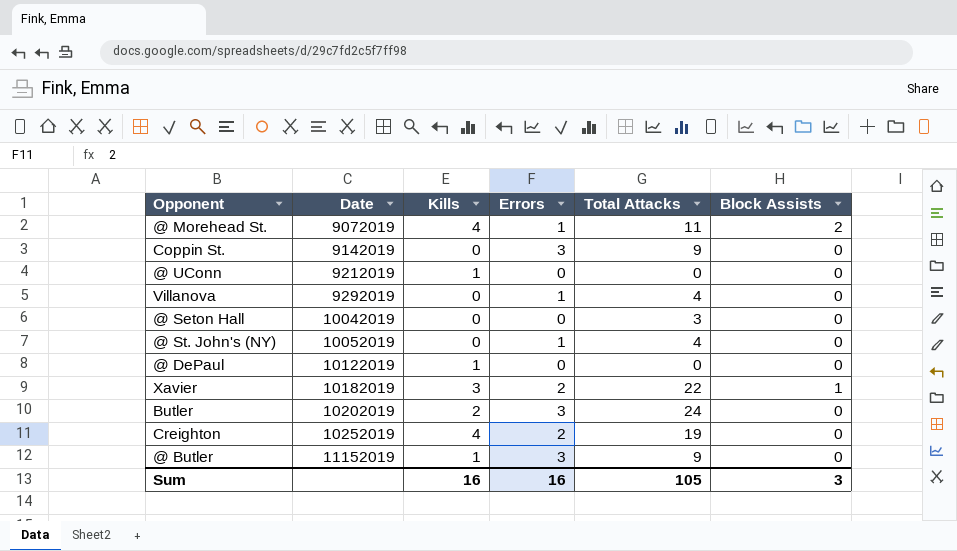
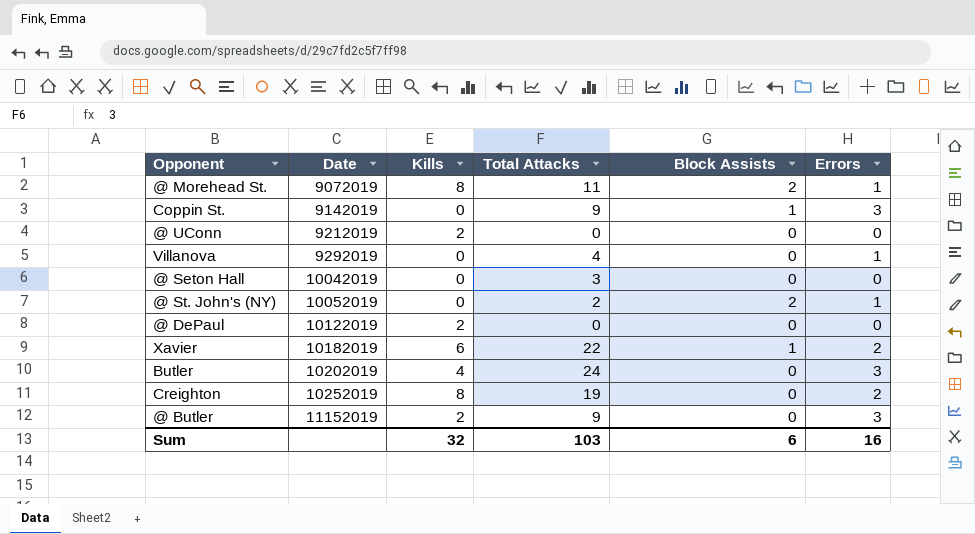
column Errors | position: 4 -> 6
@ Morehead St. | Kills: 4 -> 8
Coppin St. | Block Assists: 0 -> 1
@ UConn | Kills: 1 -> 2
@ St. John's (NY) | Total Attacks: 4 -> 2
@ St. John's (NY) | Block Assists: 0 -> 2
@ DePaul | Kills: 1 -> 2
Xavier | Kills: 3 -> 6
Butler | Kills: 2 -> 4
Creighton | Kills: 4 -> 8
@ Butler | Kills: 1 -> 2
Sum | Kills: 16 -> 32
Sum | Total Attacks: 105 -> 103
Sum | Block Assists: 3 -> 6

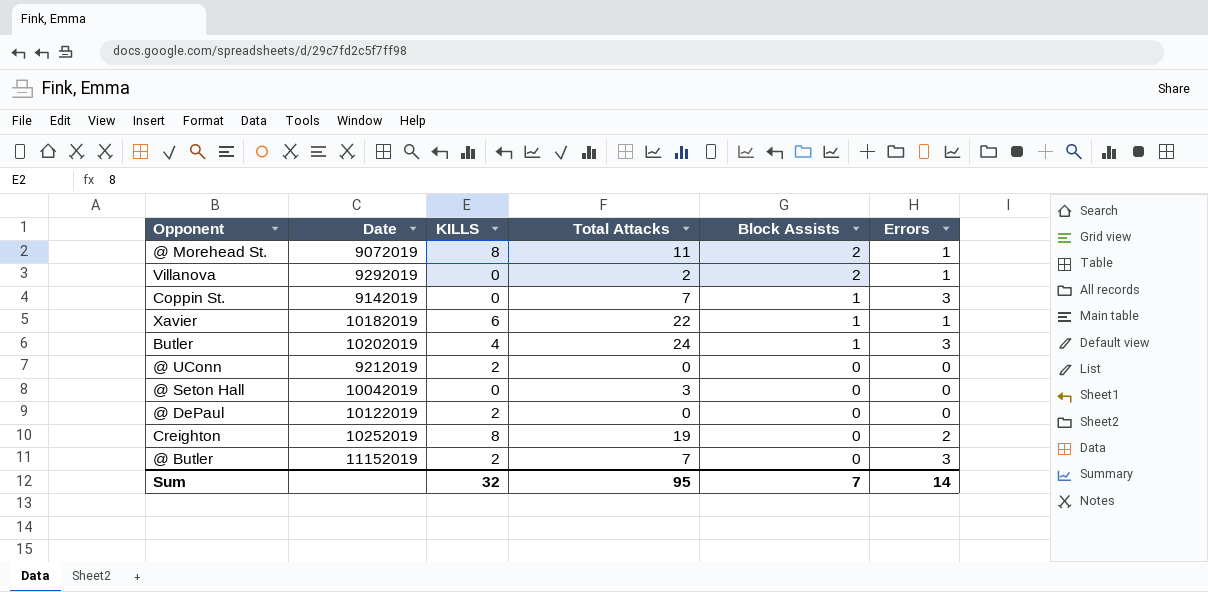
row order: Date ascending -> Block Assists descending
column name: Kills -> KILLS
row @ St. John's (NY): 10052019 | 0 | 2 | 2 | 1 -> none
Villanova | Total Attacks: 4 -> 2
Villanova | Block Assists: 0 -> 2
Coppin St. | Total Attacks: 9 -> 7
Xavier | Errors: 2 -> 1
Butler | Block Assists: 0 -> 1
@ Butler | Total Attacks: 9 -> 7
Sum | Total Attacks: 103 -> 95
Sum | Block Assists: 6 -> 7
Sum | Errors: 16 -> 14

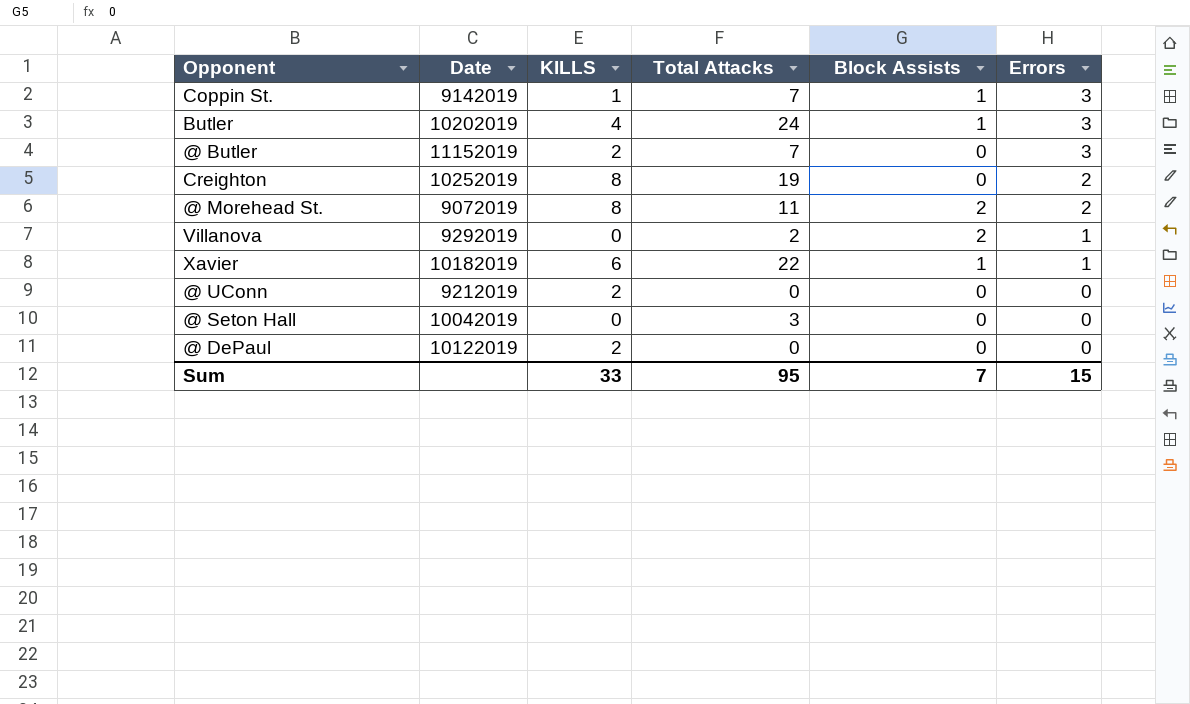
row order: Block Assists descending -> Errors descending
Coppin St. | KILLS: 0 -> 1
@ Morehead St. | Errors: 1 -> 2
Sum | KILLS: 32 -> 33
Sum | Errors: 14 -> 15

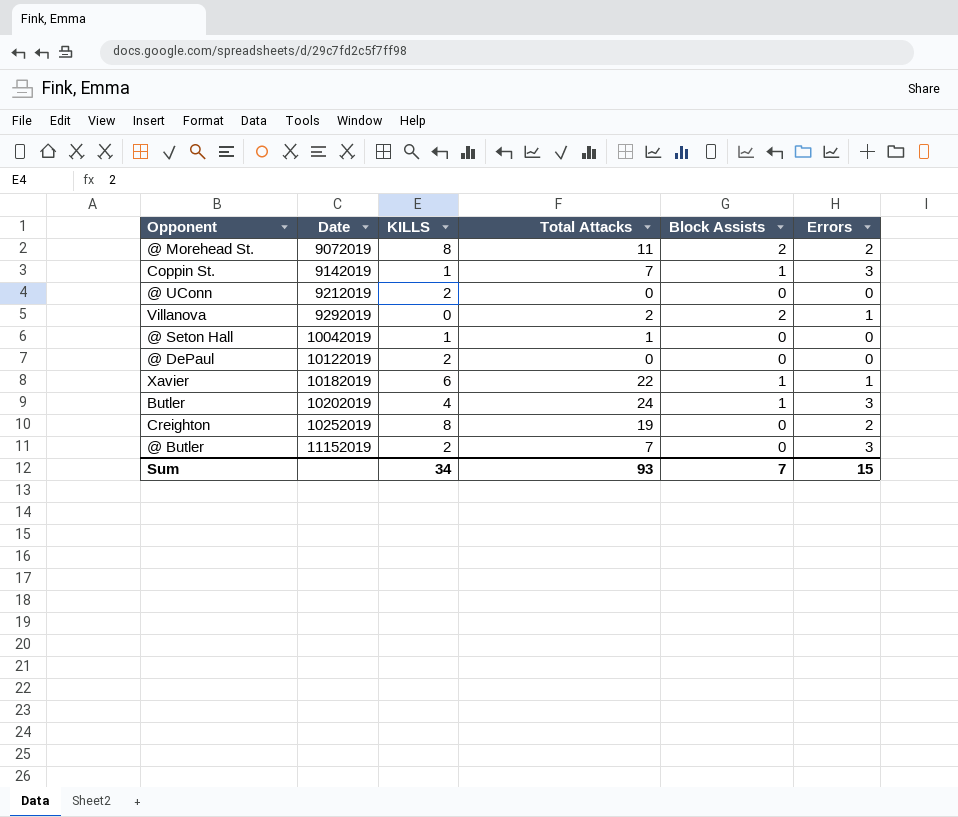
row order: Errors descending -> Date ascending
@ Seton Hall | KILLS: 0 -> 1
@ Seton Hall | Total Attacks: 3 -> 1
Sum | KILLS: 33 -> 34
Sum | Total Attacks: 95 -> 93

